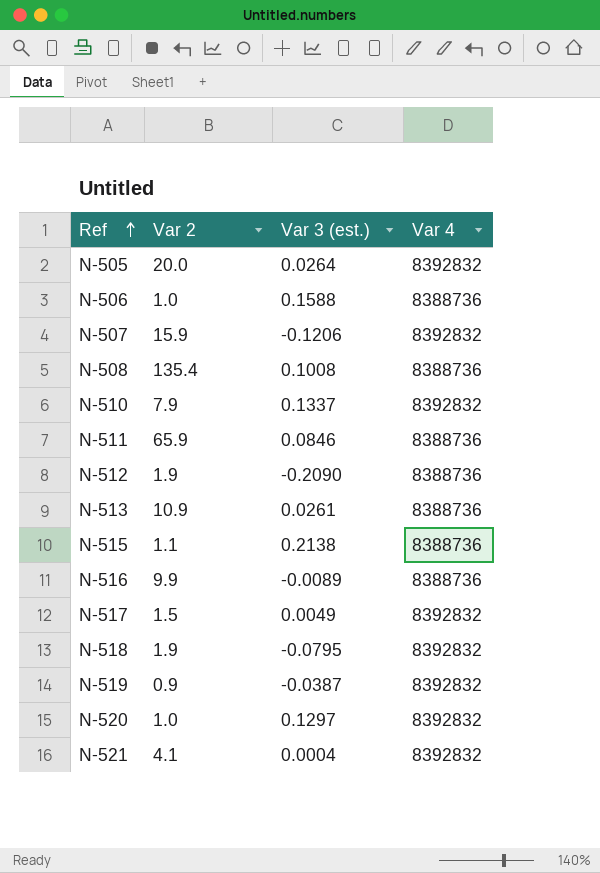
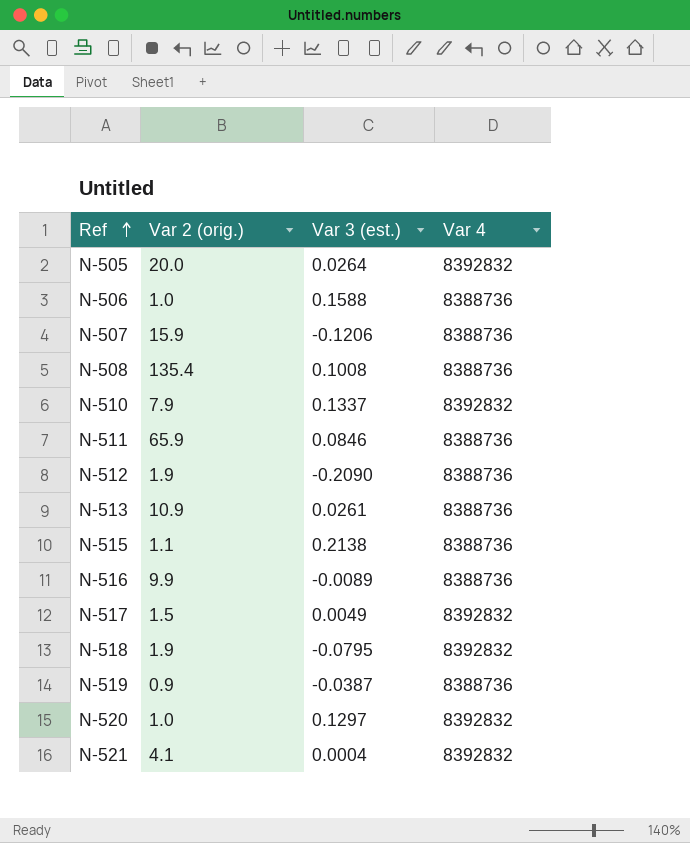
column name: Var 2 -> Var 2 (orig.)
N-507 | Var 4: 8392832 -> 8388736
N-519 | Var 4: 8392832 -> 8388736

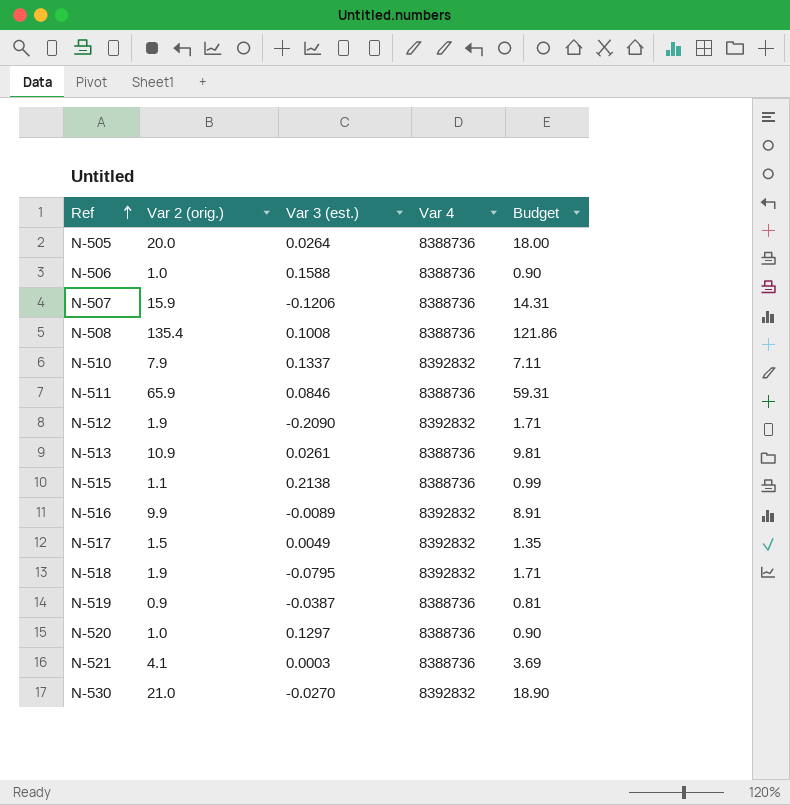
column Budget | formula: none -> [Var 2 (orig.)] * 0.9
N-505 | Var 4: 8392832 -> 8388736
N-512 | Var 4: 8388736 -> 8392832
N-516 | Var 4: 8388736 -> 8392832
N-520 | Var 4: 8392832 -> 8388736
N-521 | Var 3 (est.): 0.0004 -> 0.0003
N-521 | Var 4: 8392832 -> 8388736
row N-530: none -> 21.0 | -0.0270 | 8392832 | 18.90

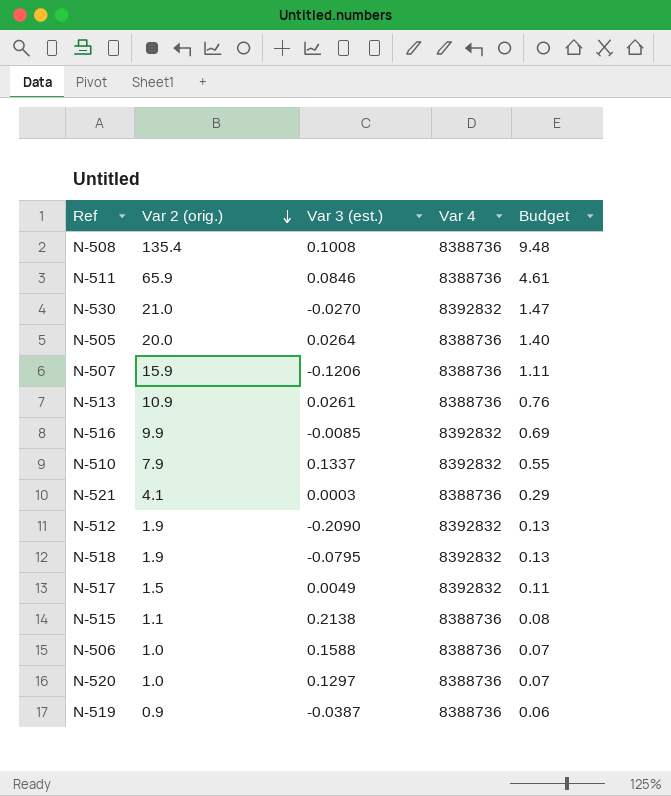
row order: Ref ascending -> Var 2 (orig.) descending
column Budget | formula: [Var 2 (orig.)] * 0.9 -> [Var 2 (orig.)] * 0.07
N-516 | Var 3 (est.): -0.0089 -> -0.0085

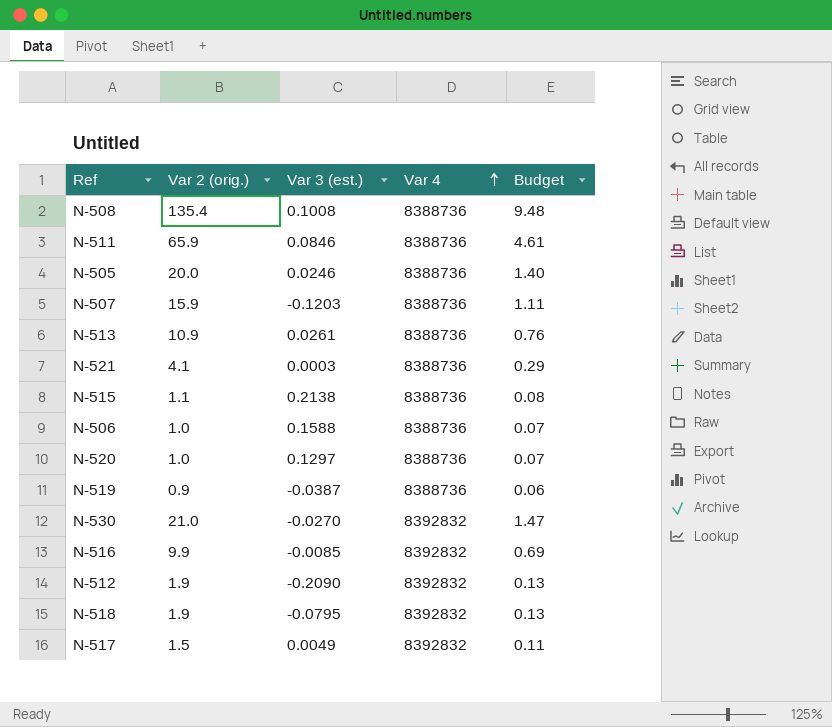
row order: Var 2 (orig.) descending -> Var 4 ascending
row N-510: 7.9 | 0.1337 | 8392832 | 0.55 -> none
N-505 | Var 3 (est.): 0.0264 -> 0.0246
N-507 | Var 3 (est.): -0.1206 -> -0.1203

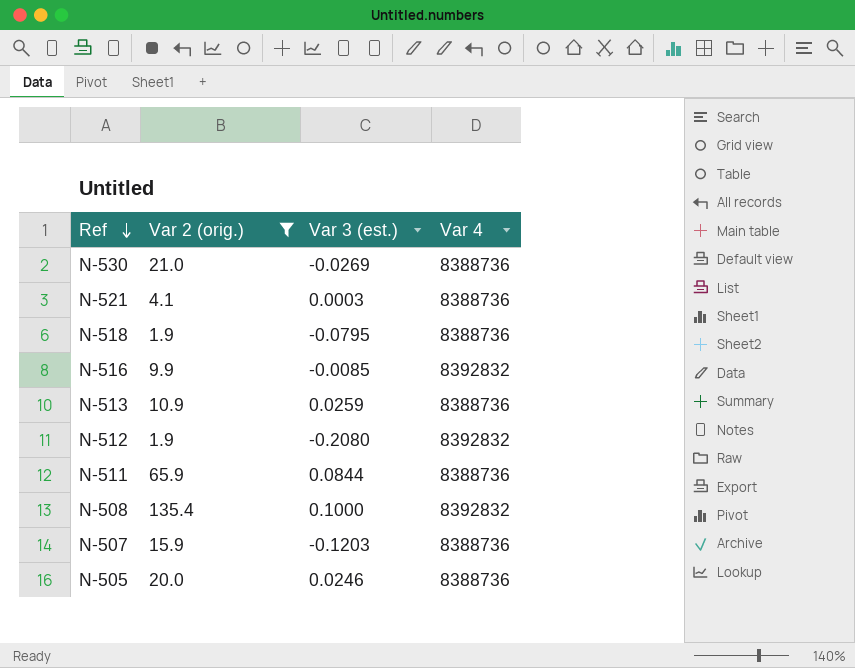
filter: none -> Var 2 (orig.) >= 1.9
row order: Var 4 ascending -> Ref descending
column Budget | formula: [Var 2 (orig.)] * 0.07 -> none
N-530 | Var 3 (est.): -0.0270 -> -0.0269
N-530 | Var 4: 8392832 -> 8388736
N-518 | Var 4: 8392832 -> 8388736
N-513 | Var 3 (est.): 0.0261 -> 0.0259
N-512 | Var 3 (est.): -0.2090 -> -0.2080
N-511 | Var 3 (est.): 0.0846 -> 0.0844
N-508 | Var 3 (est.): 0.1008 -> 0.1000
N-508 | Var 4: 8388736 -> 8392832

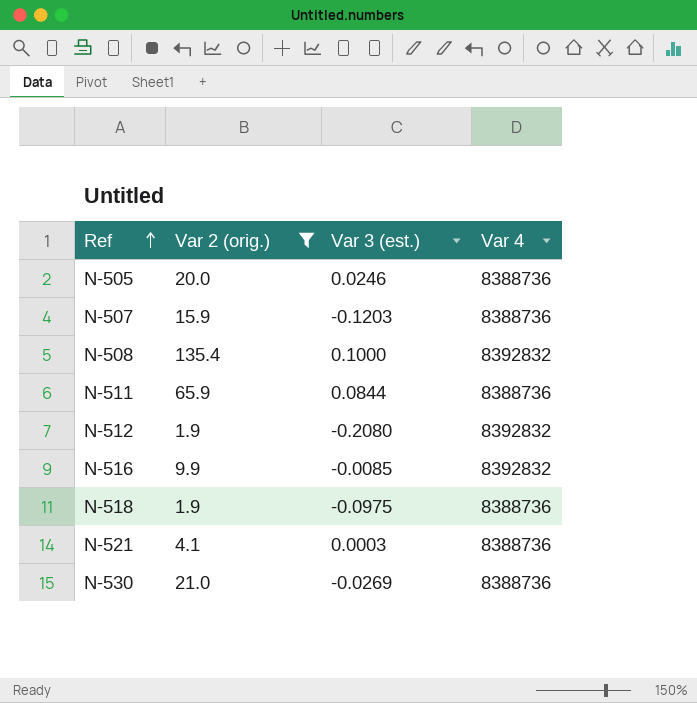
row order: Ref descending -> Ref ascending
row N-513: 10.9 | 0.0259 | 8388736 -> none
N-518 | Var 3 (est.): -0.0795 -> -0.0975

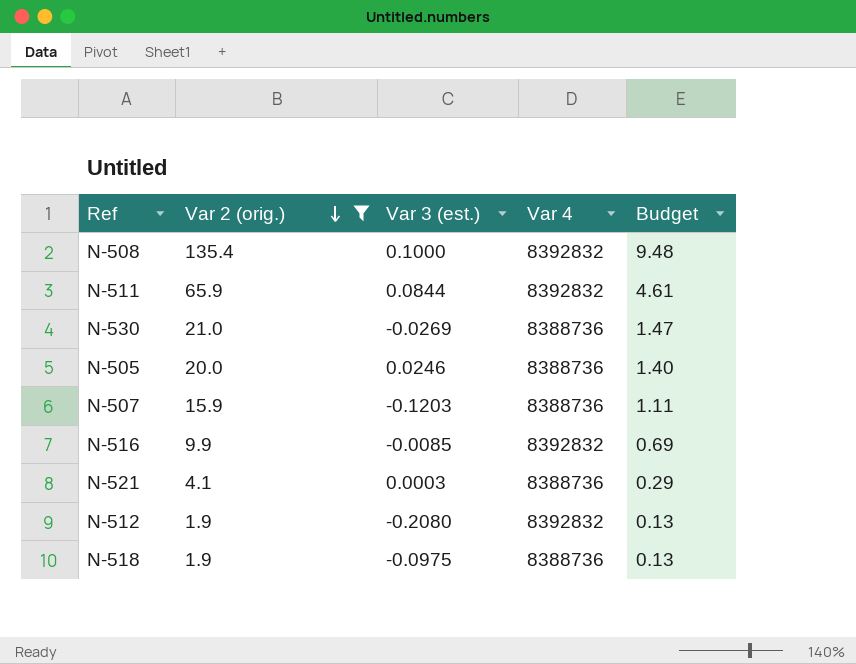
row order: Ref ascending -> Var 2 (orig.) descending
column Budget | formula: none -> [Var 2 (orig.)] * 0.07
N-511 | Var 4: 8388736 -> 8392832

